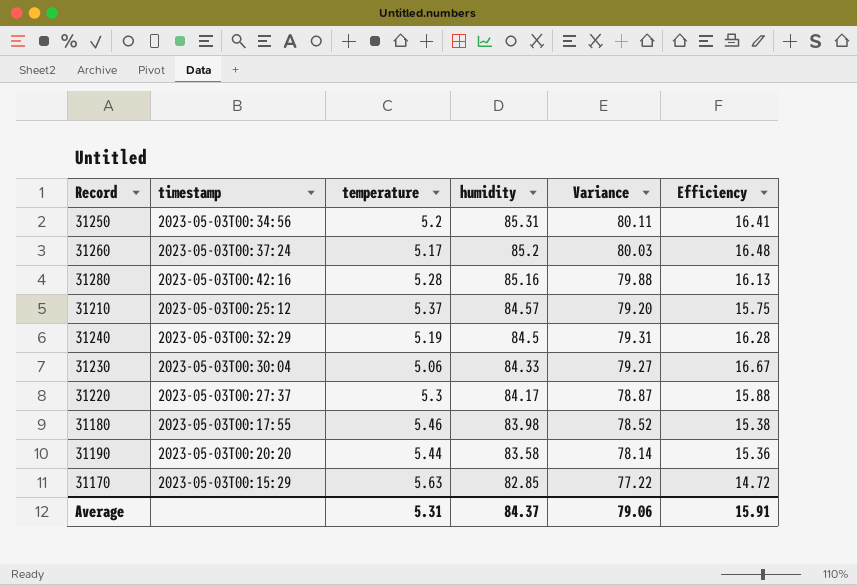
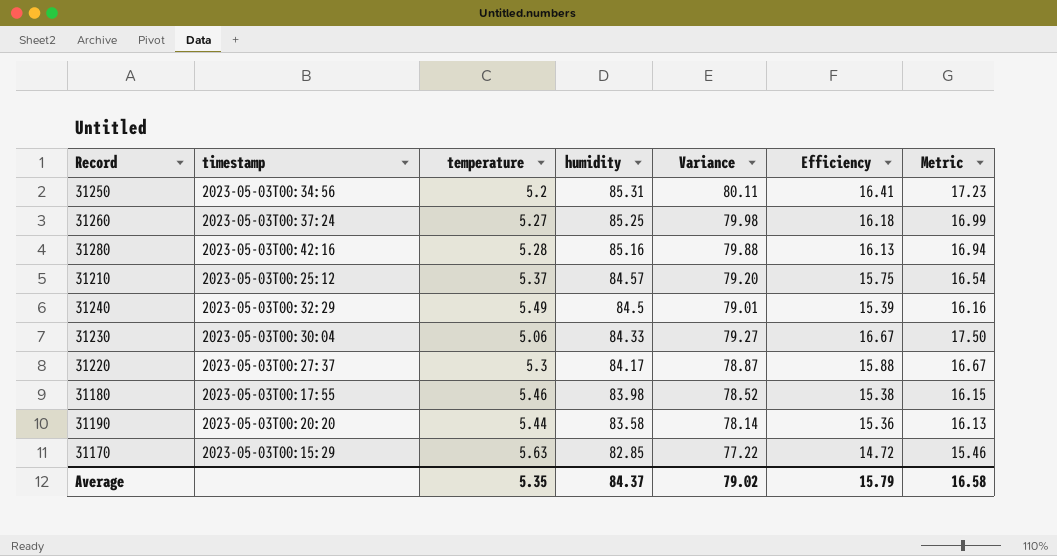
column Metric | formula: none -> [Efficiency] * 1.05
31260 | temperature: 5.17 -> 5.27
31260 | humidity: 85.2 -> 85.25
31260 | Variance: 80.03 -> 79.98
31260 | Efficiency: 16.48 -> 16.18
31240 | temperature: 5.19 -> 5.49
31240 | Variance: 79.31 -> 79.01
31240 | Efficiency: 16.28 -> 15.39
Average | temperature: 5.31 -> 5.35
Average | Variance: 79.06 -> 79.02
Average | Efficiency: 15.91 -> 15.79

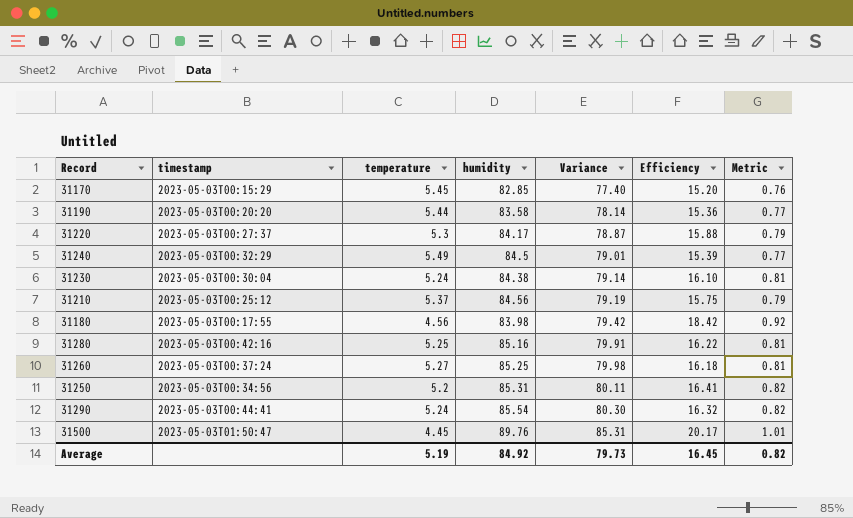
row order: humidity descending -> Variance ascending
column Metric | formula: [Efficiency] * 1.05 -> [Efficiency] * 0.05
31170 | temperature: 5.63 -> 5.45
31170 | Variance: 77.22 -> 77.40
31170 | Efficiency: 14.72 -> 15.20
31230 | temperature: 5.06 -> 5.24
31230 | humidity: 84.33 -> 84.38
31230 | Variance: 79.27 -> 79.14
31230 | Efficiency: 16.67 -> 16.10
31210 | humidity: 84.57 -> 84.56
31210 | Variance: 79.20 -> 79.19
31180 | temperature: 5.46 -> 4.56
31180 | Variance: 78.52 -> 79.42
31180 | Efficiency: 15.38 -> 18.42
31280 | temperature: 5.28 -> 5.25
31280 | Variance: 79.88 -> 79.91
31280 | Efficiency: 16.13 -> 16.22
row 31290: none -> 2023-05-03T00:44:41 | 5.24 | 85.54 | 80.30 | 16.32 | 0.82
row 31500: none -> 2023-05-03T01:50:47 | 4.45 | 89.76 | 85.31 | 20.17 | 1.01
Average | temperature: 5.35 -> 5.19
Average | humidity: 84.37 -> 84.92
Average | Variance: 79.02 -> 79.73
Average | Efficiency: 15.79 -> 16.45
Average | Metric: 16.58 -> 0.82

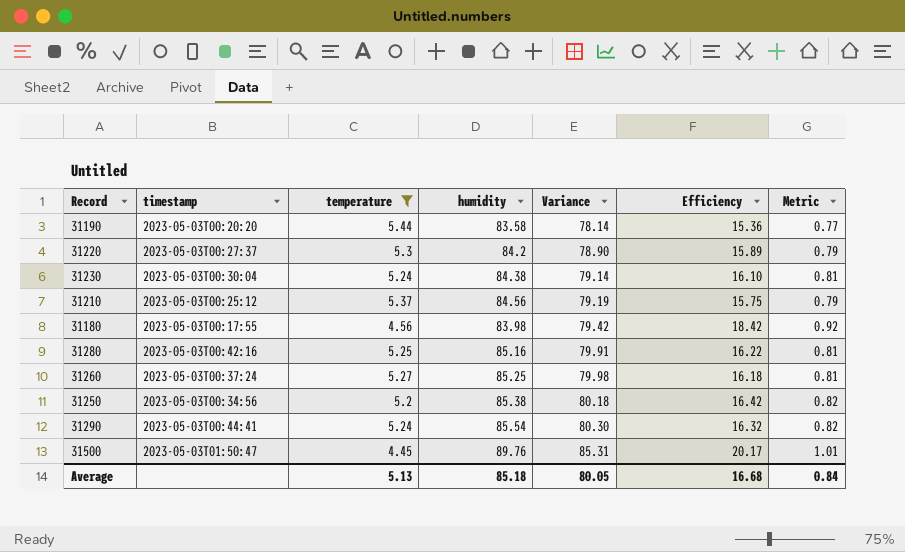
filter: none -> temperature <= 5.44
31220 | humidity: 84.17 -> 84.2
31220 | Variance: 78.87 -> 78.90
31220 | Efficiency: 15.88 -> 15.89
31250 | humidity: 85.31 -> 85.38
31250 | Variance: 80.11 -> 80.18
31250 | Efficiency: 16.41 -> 16.42
Average | temperature: 5.19 -> 5.13
Average | humidity: 84.92 -> 85.18
Average | Variance: 79.73 -> 80.05
Average | Efficiency: 16.45 -> 16.68
Average | Metric: 0.82 -> 0.84

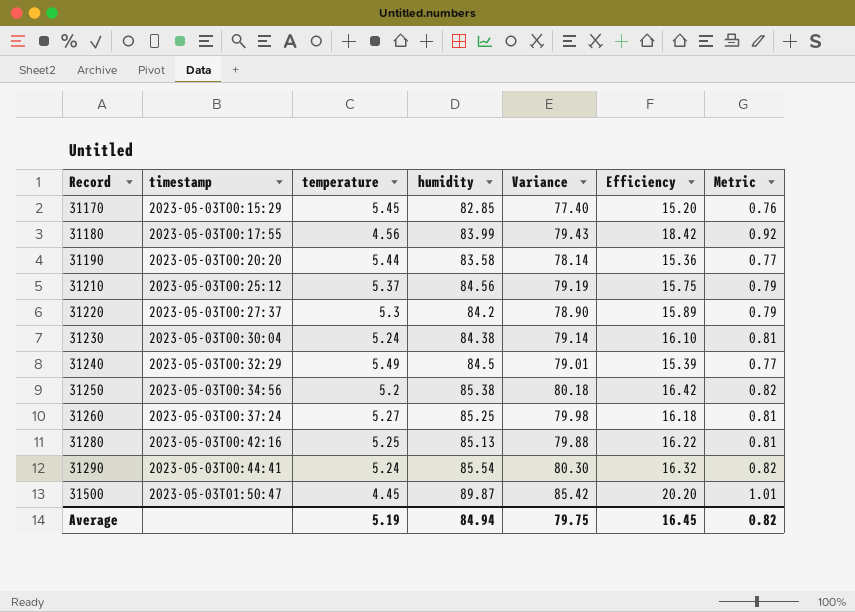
filter: temperature <= 5.44 -> none
row order: Variance ascending -> Record ascending
31180 | humidity: 83.98 -> 83.99
31180 | Variance: 79.42 -> 79.43
31280 | humidity: 85.16 -> 85.13
31280 | Variance: 79.91 -> 79.88
31500 | humidity: 89.76 -> 89.87
31500 | Variance: 85.31 -> 85.42
31500 | Efficiency: 20.17 -> 20.20
Average | temperature: 5.13 -> 5.19
Average | humidity: 85.18 -> 84.94
Average | Variance: 80.05 -> 79.75
Average | Efficiency: 16.68 -> 16.45
Average | Metric: 0.84 -> 0.82

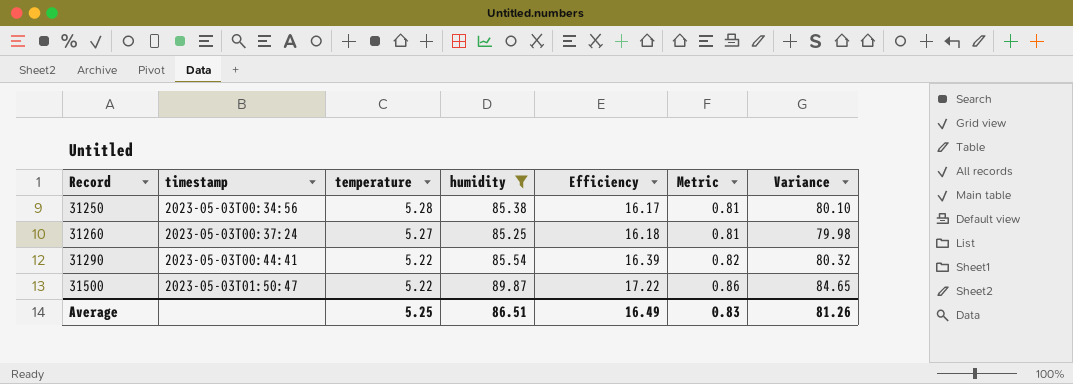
filter: none -> humidity >= 85.25
column Variance | position: 5 -> 7
31250 | temperature: 5.2 -> 5.28
31250 | Efficiency: 16.42 -> 16.17
31250 | Metric: 0.82 -> 0.81
31250 | Variance: 80.18 -> 80.10
31290 | temperature: 5.24 -> 5.22
31290 | Efficiency: 16.32 -> 16.39
31290 | Variance: 80.30 -> 80.32
31500 | temperature: 4.45 -> 5.22
31500 | Efficiency: 20.20 -> 17.22
31500 | Metric: 1.01 -> 0.86
31500 | Variance: 85.42 -> 84.65
Average | temperature: 5.19 -> 5.25
Average | humidity: 84.94 -> 86.51
Average | Efficiency: 16.45 -> 16.49
Average | Metric: 0.82 -> 0.83
Average | Variance: 79.75 -> 81.26

